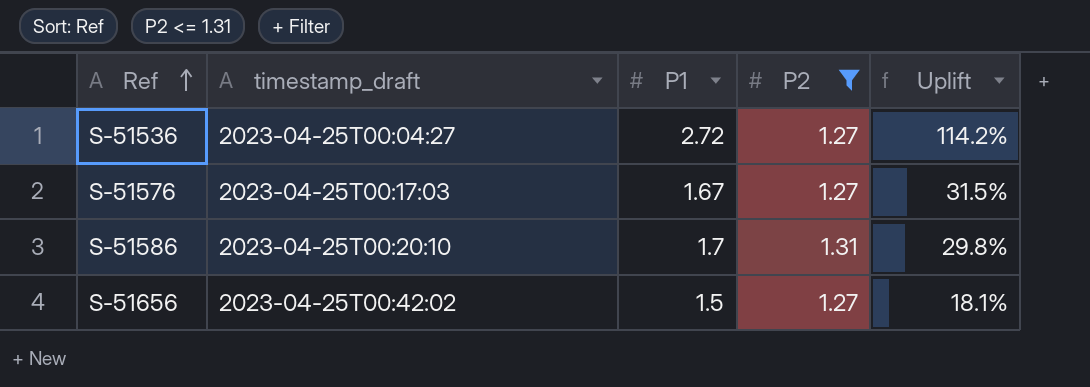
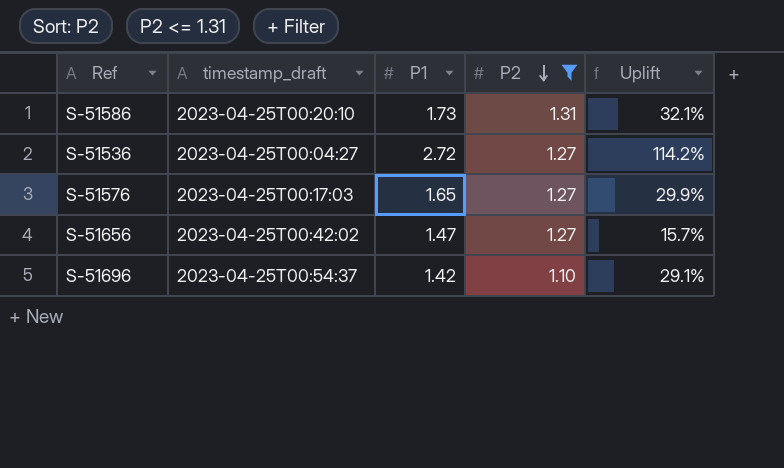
row order: Ref ascending -> P2 descending
S-51586 | P1: 1.7 -> 1.73
S-51586 | Uplift: 29.8% -> 32.1%
S-51576 | P1: 1.67 -> 1.65
S-51576 | Uplift: 31.5% -> 29.9%
S-51656 | P1: 1.5 -> 1.47
S-51656 | Uplift: 18.1% -> 15.7%
row S-51696: none -> 2023-04-25T00:54:37 | 1.42 | 1.10 | 29.1%

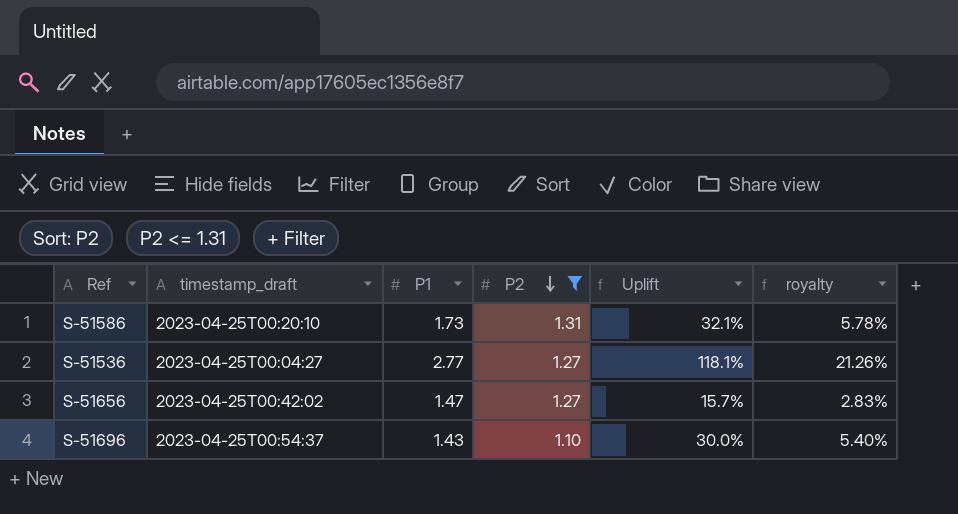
column royalty | formula: none -> [Uplift] * 0.18
row S-51576: 2023-04-25T00:17:03 | 1.65 | 1.27 | 29.9% -> none
S-51536 | P1: 2.72 -> 2.77
S-51536 | Uplift: 114.2% -> 118.1%
S-51696 | P1: 1.42 -> 1.43
S-51696 | Uplift: 29.1% -> 30.0%

